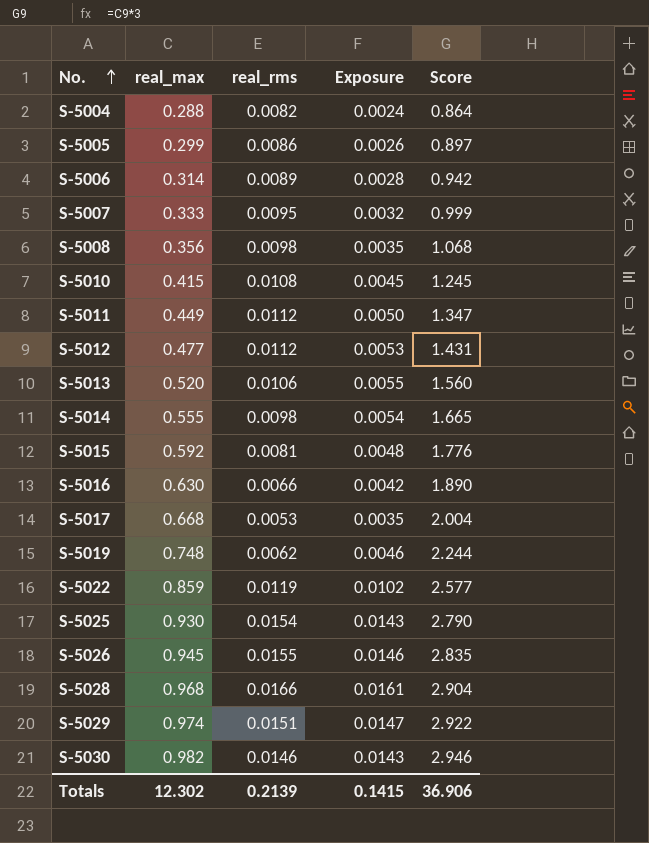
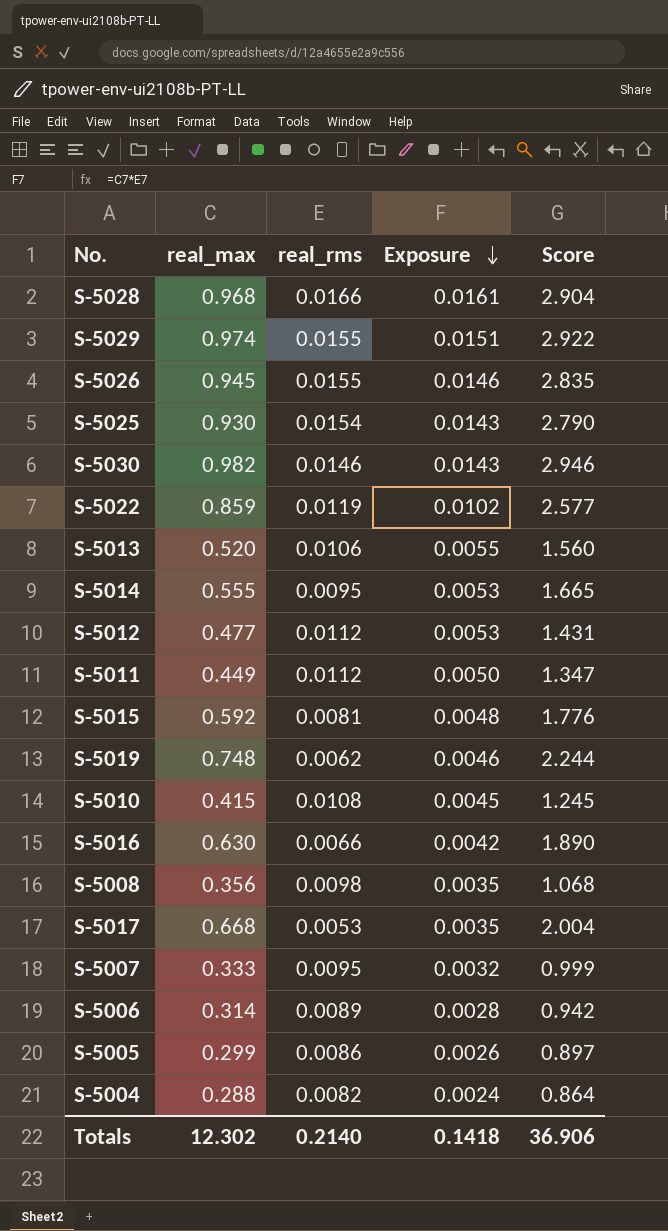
row order: No. ascending -> Exposure descending
S-5029 | real_rms: 0.0151 -> 0.0155
S-5029 | Exposure: 0.0147 -> 0.0151
S-5014 | real_rms: 0.0098 -> 0.0095
S-5014 | Exposure: 0.0054 -> 0.0053
Totals | real_rms: 0.2139 -> 0.2140
Totals | Exposure: 0.1415 -> 0.1418

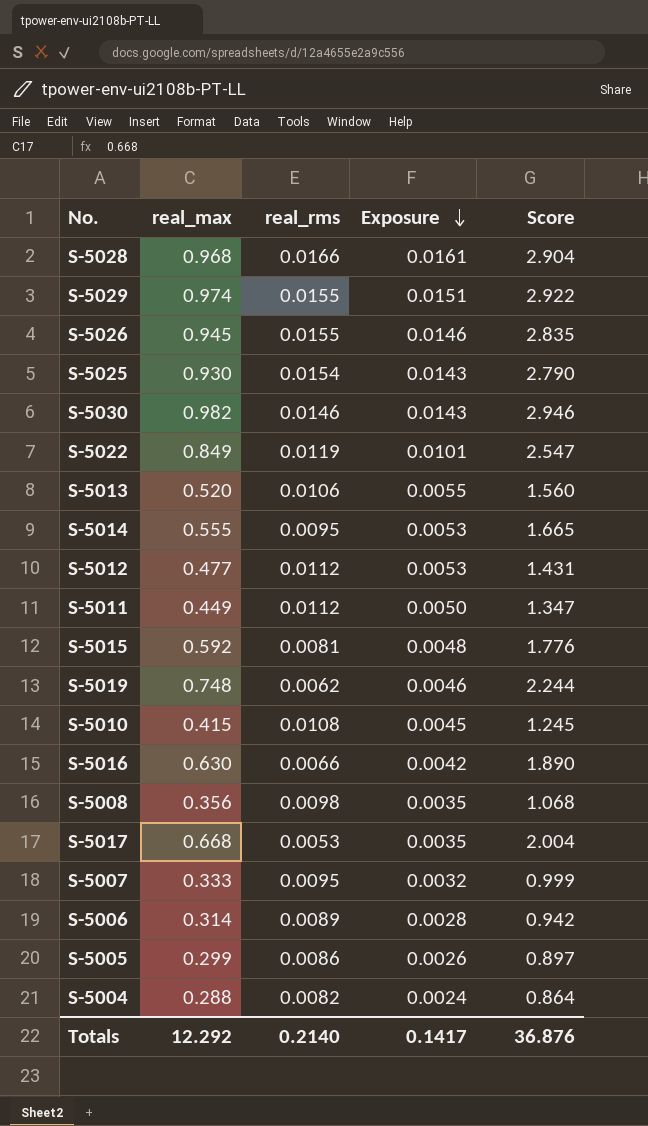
S-5022 | real_max: 0.859 -> 0.849
S-5022 | Exposure: 0.0102 -> 0.0101
S-5022 | Score: 2.577 -> 2.547
Totals | real_max: 12.302 -> 12.292
Totals | Exposure: 0.1418 -> 0.1417
Totals | Score: 36.906 -> 36.876

